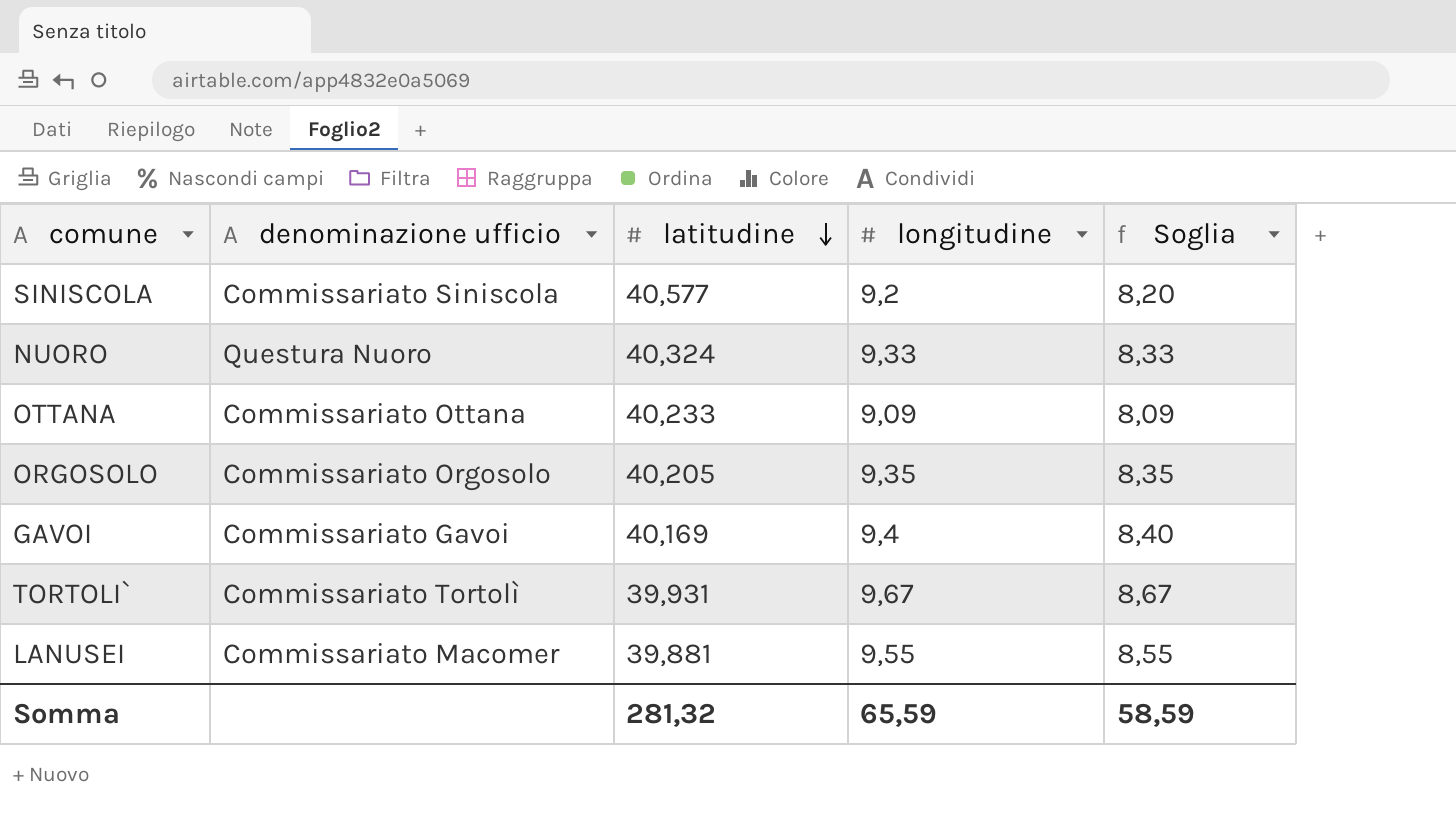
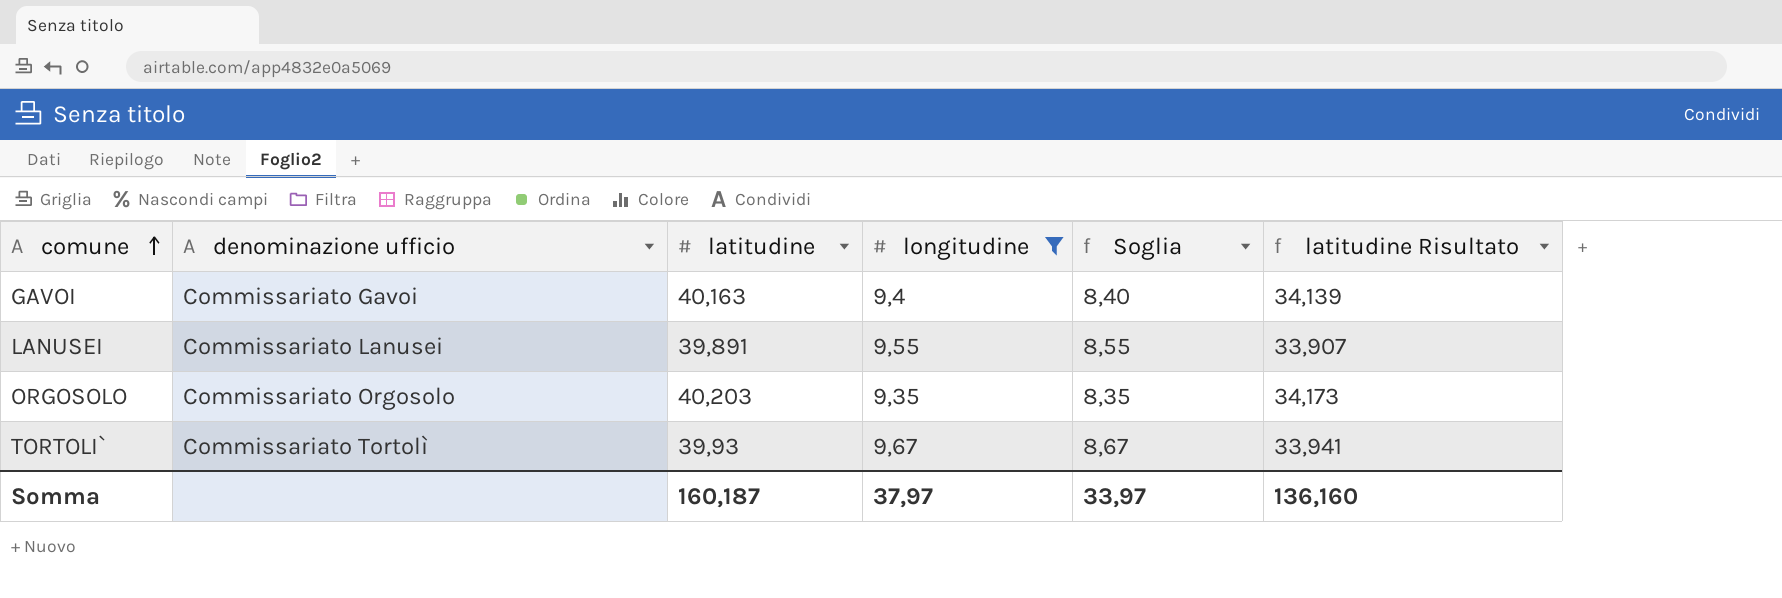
filter: none -> longitudine >= 9,35
row order: latitudine descending -> comune ascending
column latitudine Risultato | formula: none -> [latitudine] * 0,85
GAVOI | latitudine: 40,169 -> 40,163
LANUSEI | denominazione ufficio: Commissariato Macomer -> Commissariato Lanusei
LANUSEI | latitudine: 39,881 -> 39,891
ORGOSOLO | latitudine: 40,205 -> 40,203
TORTOLI` | latitudine: 39,931 -> 39,93
Somma | latitudine: 281,32 -> 160,187
Somma | longitudine: 65,59 -> 37,97
Somma | Soglia: 58,59 -> 33,97

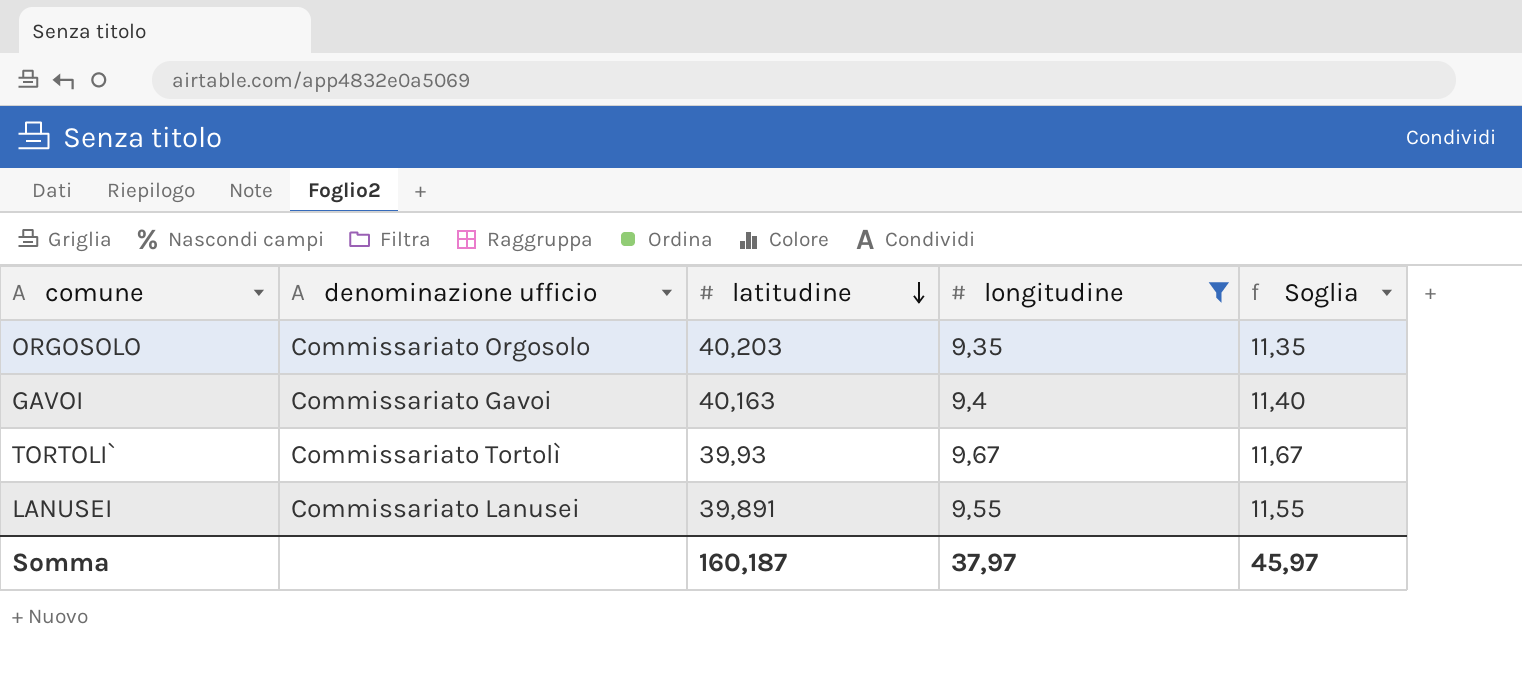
row order: comune ascending -> latitudine descending
column latitudine Risultato | formula: [latitudine] * 0,85 -> none
column Soglia | formula: [longitudine] - 1 -> [longitudine] + 2
Somma | Soglia: 33,97 -> 45,97

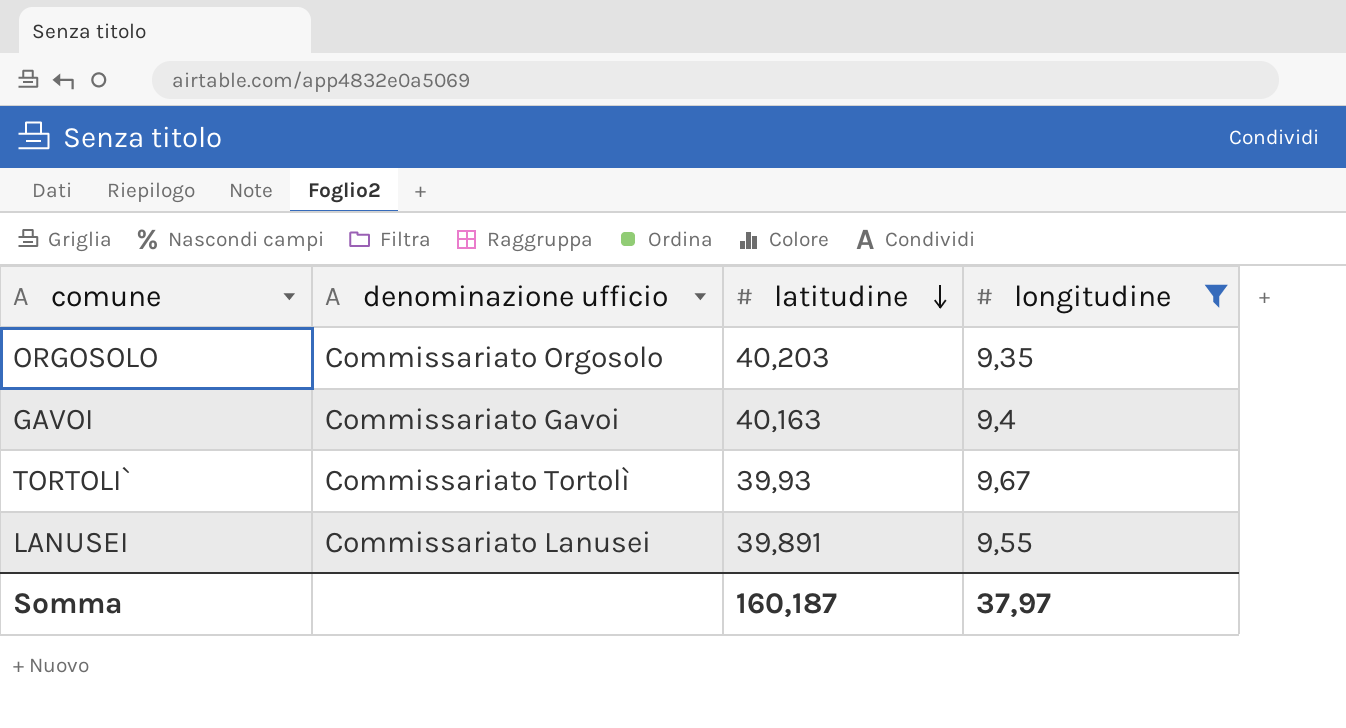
column Soglia | formula: [longitudine] + 2 -> none

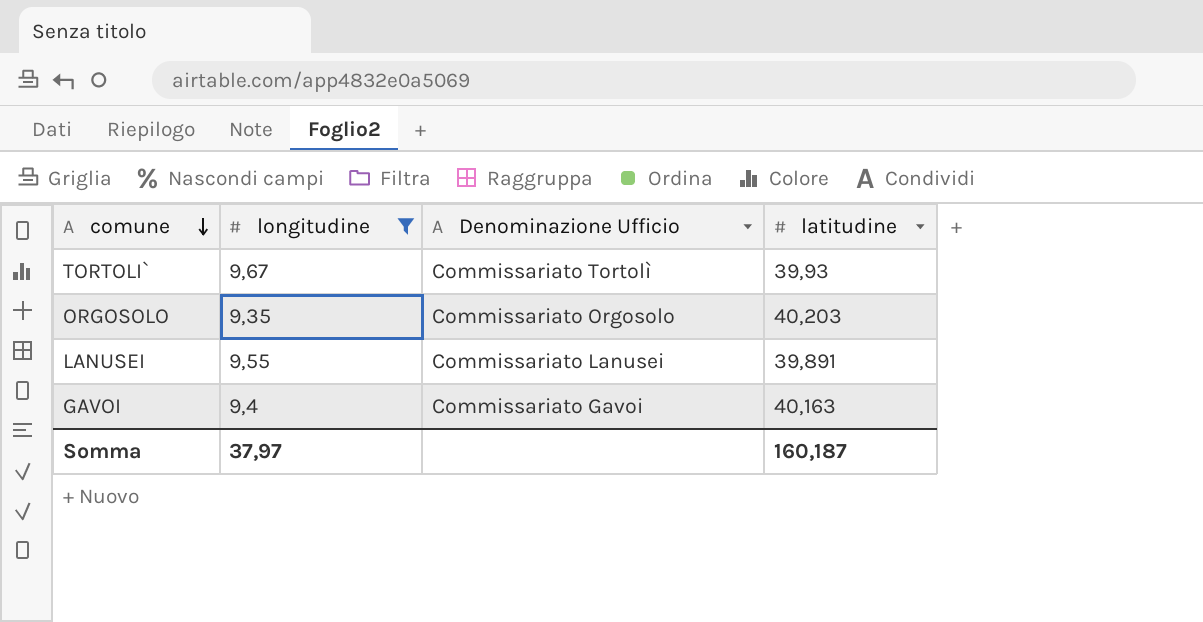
row order: latitudine descending -> comune descending
column longitudine | position: 4 -> 2
column name: denominazione ufficio -> Denominazione Ufficio

